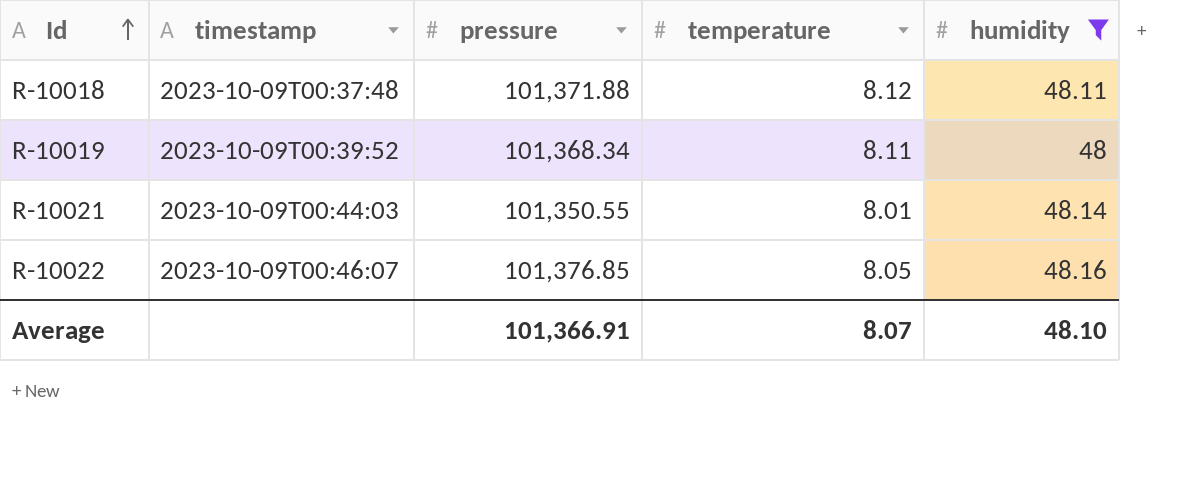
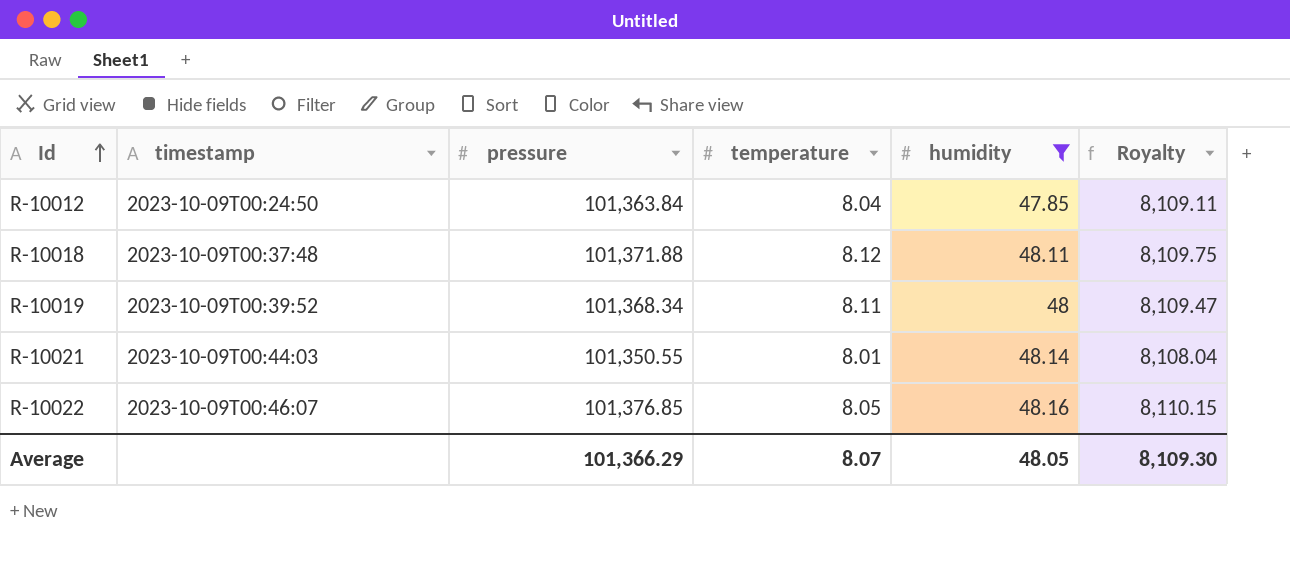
column Royalty | formula: none -> [pressure] * 0.08
row R-10012: none -> 2023-10-09T00:24:50 | 101,363.84 | 8.04 | 47.85 | 8,109.11
Average | pressure: 101,366.91 -> 101,366.29
Average | humidity: 48.10 -> 48.05

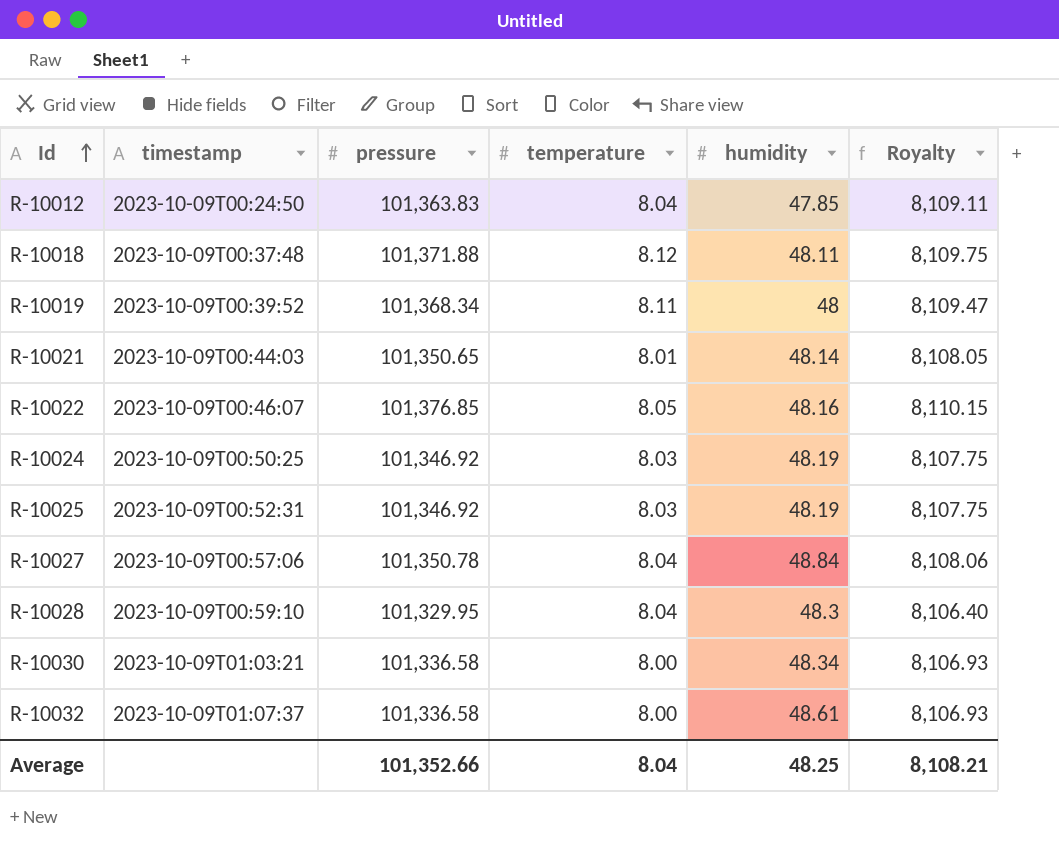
filter: humidity <= 48.16 -> none
R-10012 | pressure: 101,363.84 -> 101,363.83
R-10021 | pressure: 101,350.55 -> 101,350.65
R-10021 | Royalty: 8,108.04 -> 8,108.05
Average | pressure: 101,366.29 -> 101,352.66
Average | temperature: 8.07 -> 8.04
Average | humidity: 48.05 -> 48.25
Average | Royalty: 8,109.30 -> 8,108.21

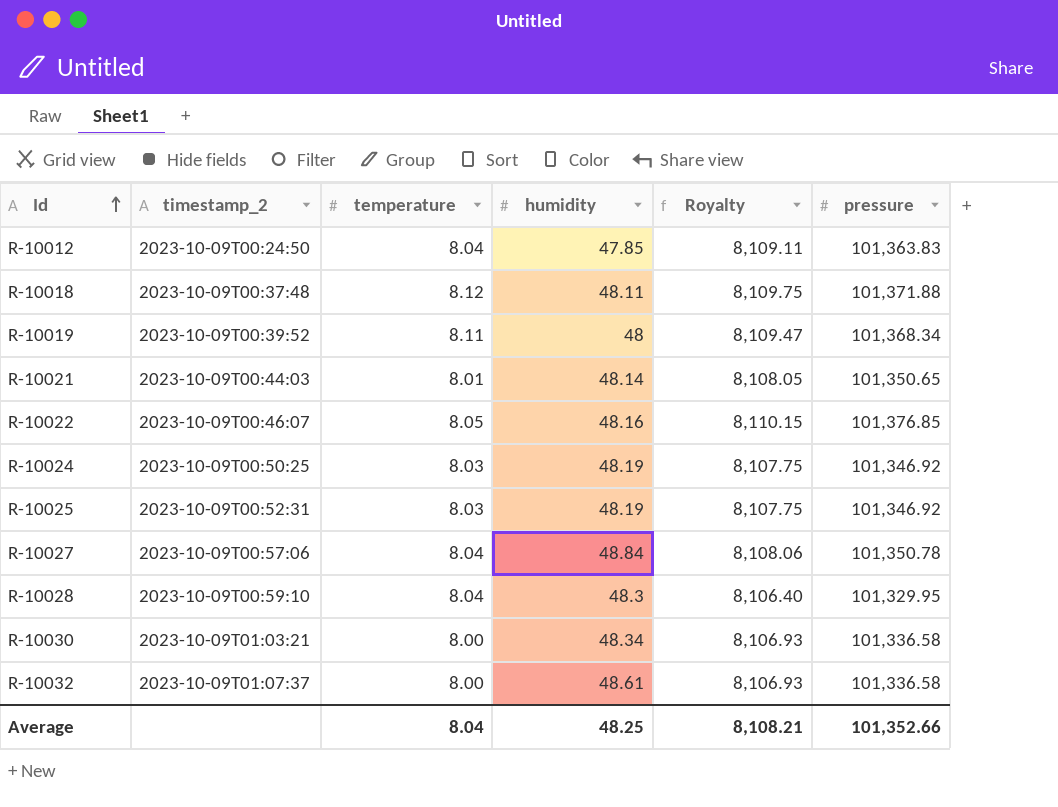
column name: timestamp -> timestamp_2
column pressure | position: 3 -> 6

